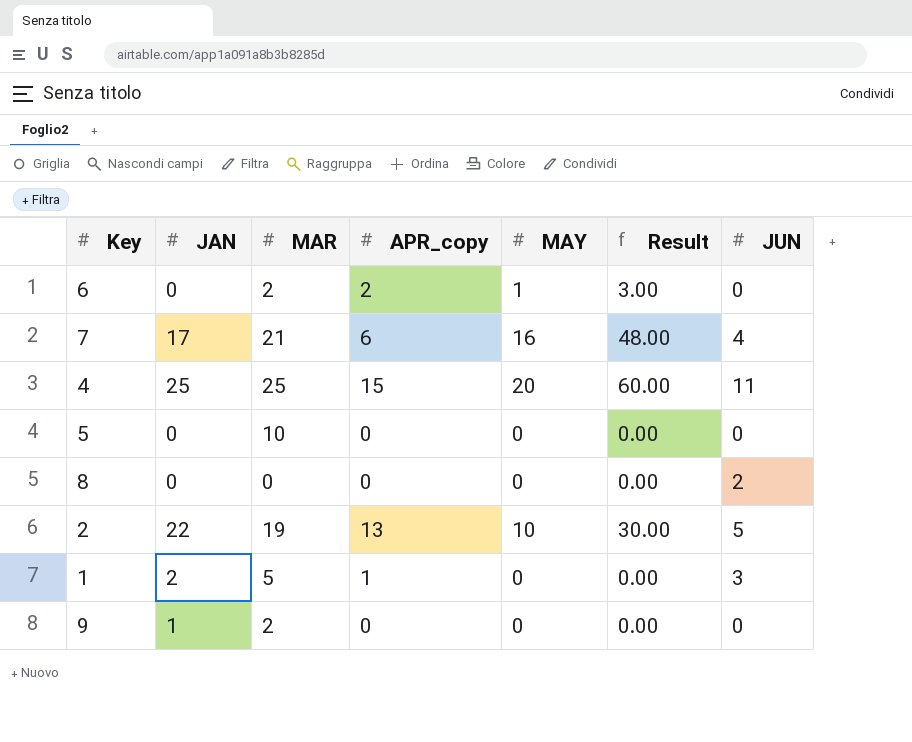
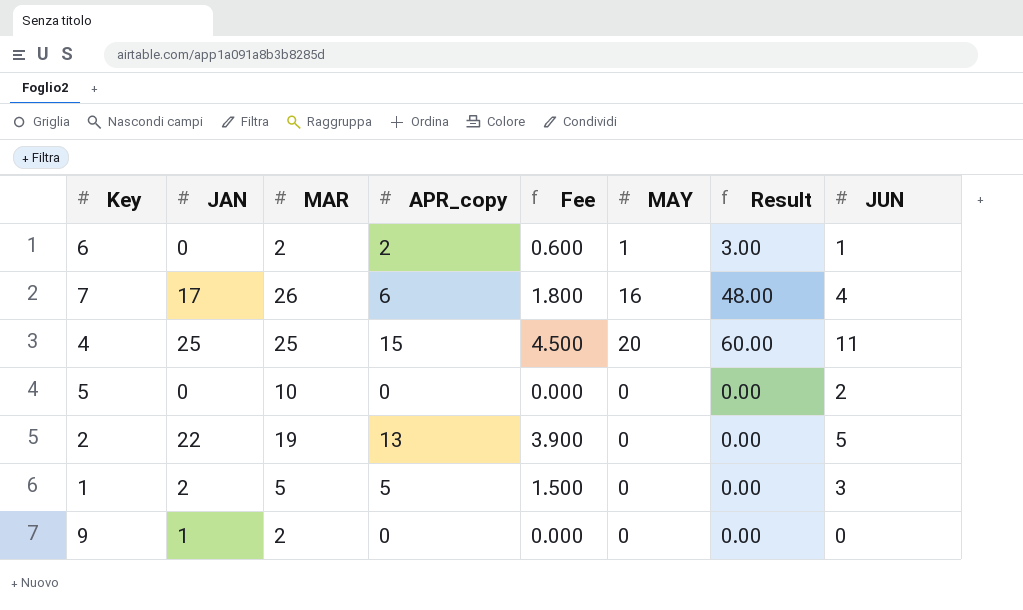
column Fee | formula: none -> [APR_copy] * 0.3
row 8: 0 | 0 | 0 | 0 | 0.00 | 2 -> none
6 | JUN: 0 -> 1
7 | MAR: 21 -> 26
5 | JUN: 0 -> 2
2 | MAY: 10 -> 0
2 | Result: 30.00 -> 0.00
1 | APR_copy: 1 -> 5

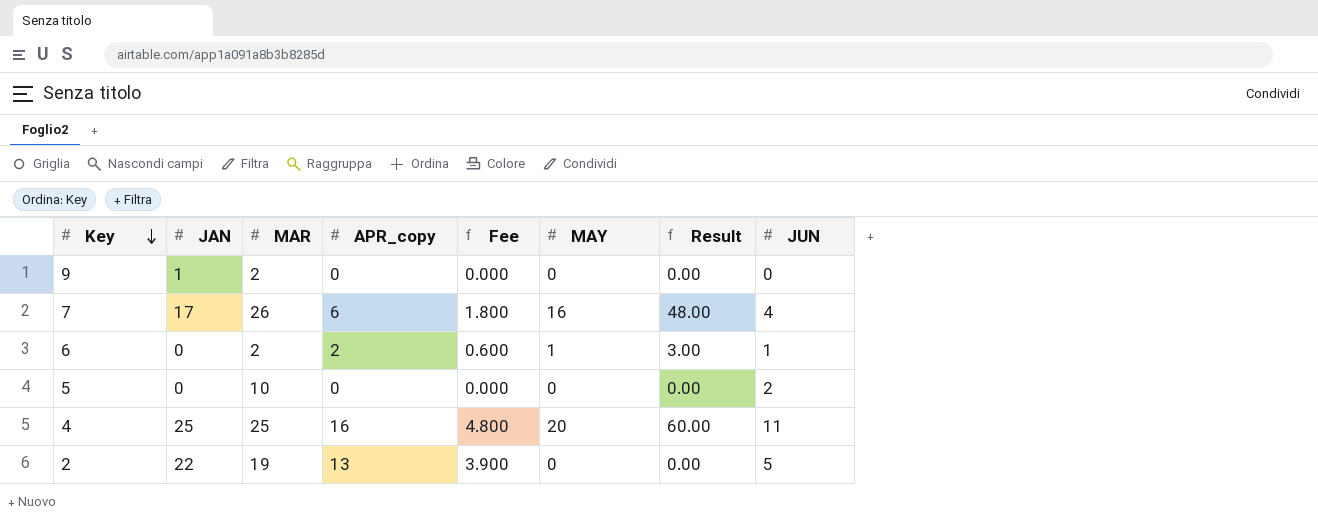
row order: none -> Key descending
row 1: 2 | 5 | 5 | 1.500 | 0 | 0.00 | 3 -> none
4 | APR_copy: 15 -> 16
4 | Fee: 4.500 -> 4.800

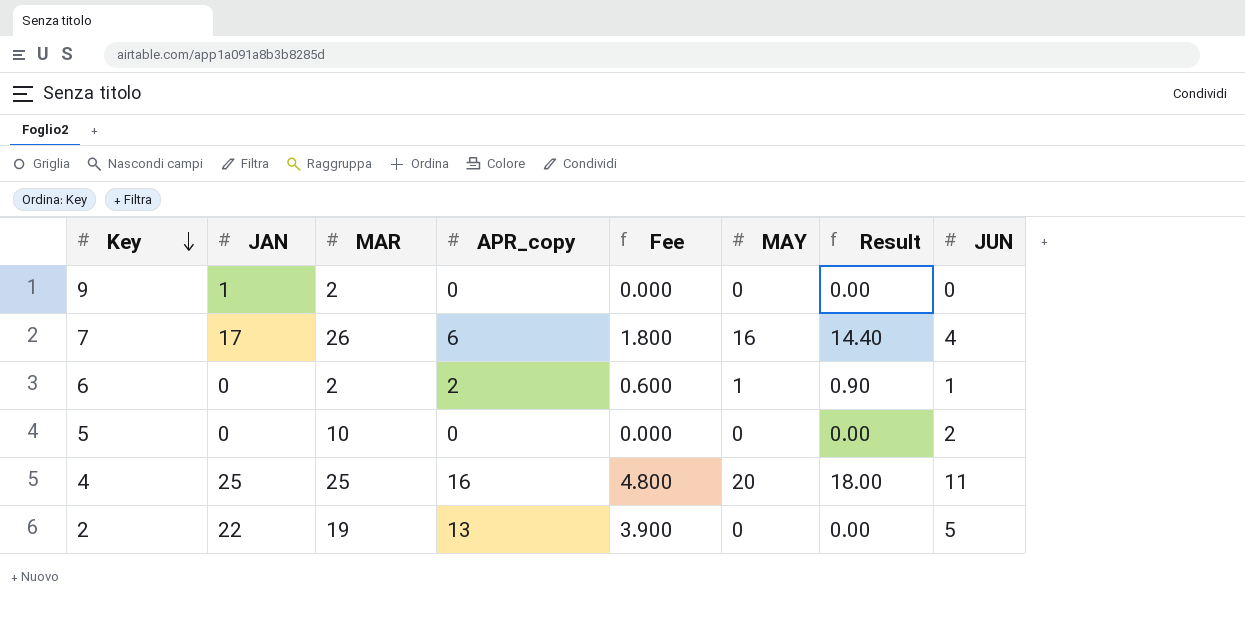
column Result | formula: [MAY] * 3 -> [MAY] * 0.9

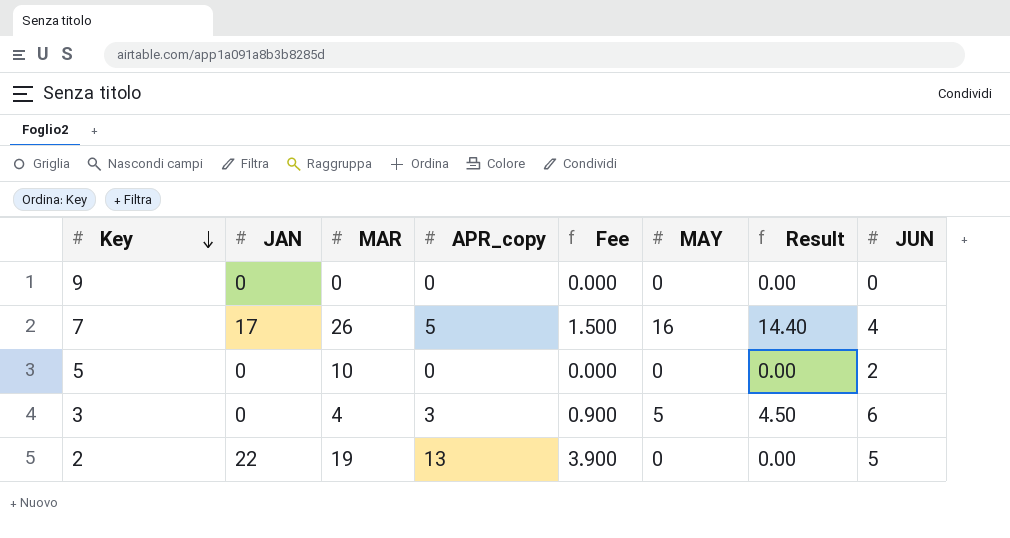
row 6: 0 | 2 | 2 | 0.600 | 1 | 0.90 | 1 -> none
row 4: 25 | 25 | 16 | 4.800 | 20 | 18.00 | 11 -> none
9 | JAN: 1 -> 0
9 | MAR: 2 -> 0
7 | APR_copy: 6 -> 5
7 | Fee: 1.800 -> 1.500
row 3: none -> 0 | 4 | 3 | 0.900 | 5 | 4.50 | 6

